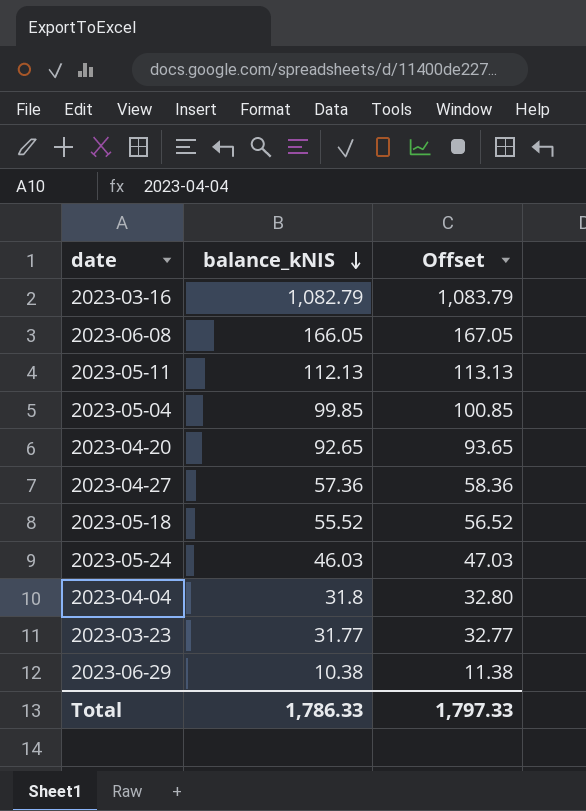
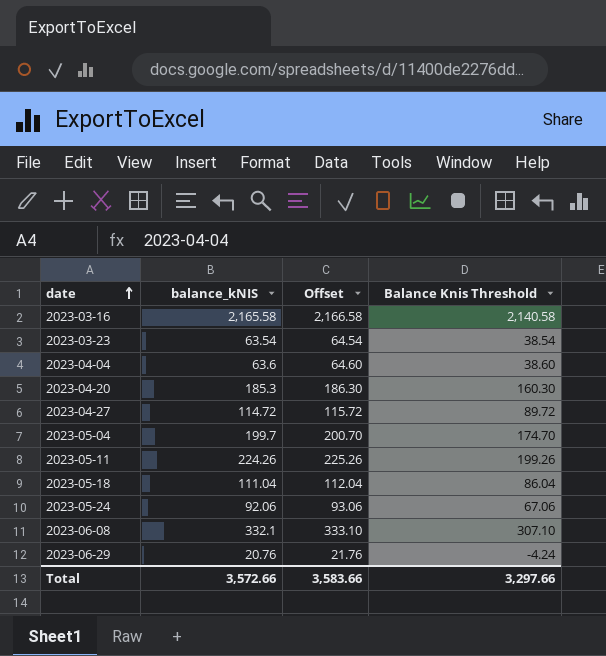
row order: balance_kNIS descending -> date ascending
column Balance Knis Threshold | formula: none -> [balance_kNIS] - 25
2023-03-16 | balance_kNIS: 1,082.79 -> 2,165.58
2023-03-16 | Offset: 1,083.79 -> 2,166.58
2023-03-23 | balance_kNIS: 31.77 -> 63.54
2023-03-23 | Offset: 32.77 -> 64.54
2023-04-04 | balance_kNIS: 31.8 -> 63.6
2023-04-04 | Offset: 32.80 -> 64.60
2023-04-20 | balance_kNIS: 92.65 -> 185.3
2023-04-20 | Offset: 93.65 -> 186.30
2023-04-27 | balance_kNIS: 57.36 -> 114.72
2023-04-27 | Offset: 58.36 -> 115.72
2023-05-04 | balance_kNIS: 99.85 -> 199.7
2023-05-04 | Offset: 100.85 -> 200.70
2023-05-11 | balance_kNIS: 112.13 -> 224.26
2023-05-11 | Offset: 113.13 -> 225.26
2023-05-18 | balance_kNIS: 55.52 -> 111.04
2023-05-18 | Offset: 56.52 -> 112.04
2023-05-24 | balance_kNIS: 46.03 -> 92.06
2023-05-24 | Offset: 47.03 -> 93.06
2023-06-08 | balance_kNIS: 166.05 -> 332.1
2023-06-08 | Offset: 167.05 -> 333.10
2023-06-29 | balance_kNIS: 10.38 -> 20.76
2023-06-29 | Offset: 11.38 -> 21.76
Total | balance_kNIS: 1,786.33 -> 3,572.66
Total | Offset: 1,797.33 -> 3,583.66

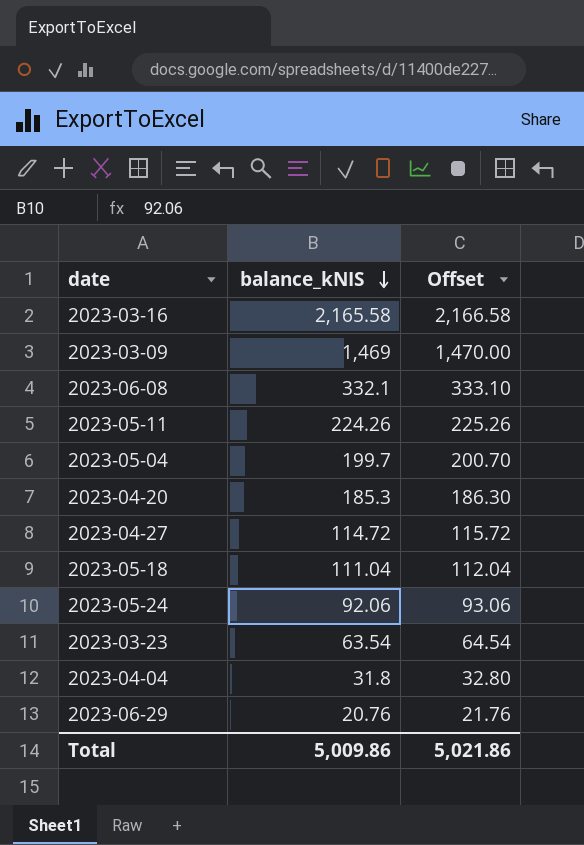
row order: date ascending -> balance_kNIS descending
column Balance Knis Threshold | formula: [balance_kNIS] - 25 -> none
row 2023-03-09: none -> 1,469 | 1,470.00
2023-04-04 | balance_kNIS: 63.6 -> 31.8
2023-04-04 | Offset: 64.60 -> 32.80
Total | balance_kNIS: 3,572.66 -> 5,009.86
Total | Offset: 3,583.66 -> 5,021.86

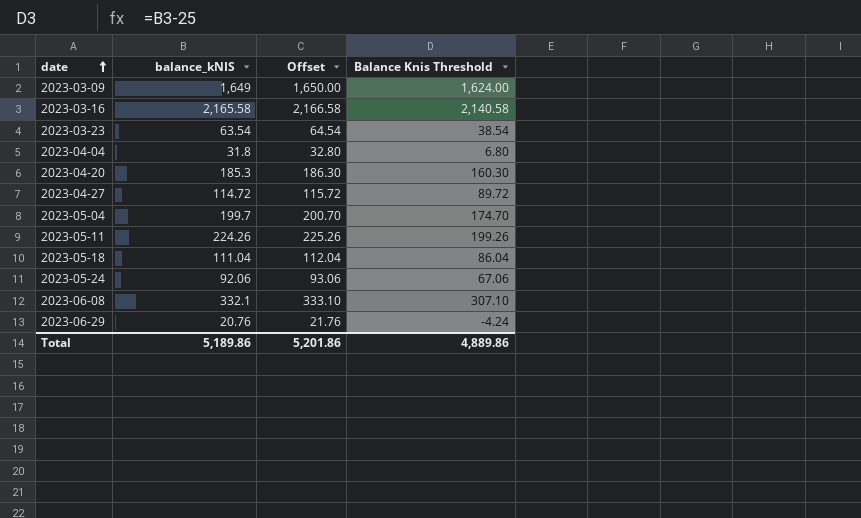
row order: balance_kNIS descending -> date ascending
column Balance Knis Threshold | formula: none -> [balance_kNIS] - 25
2023-03-09 | balance_kNIS: 1,469 -> 1,649
2023-03-09 | Offset: 1,470.00 -> 1,650.00
Total | balance_kNIS: 5,009.86 -> 5,189.86
Total | Offset: 5,021.86 -> 5,201.86

